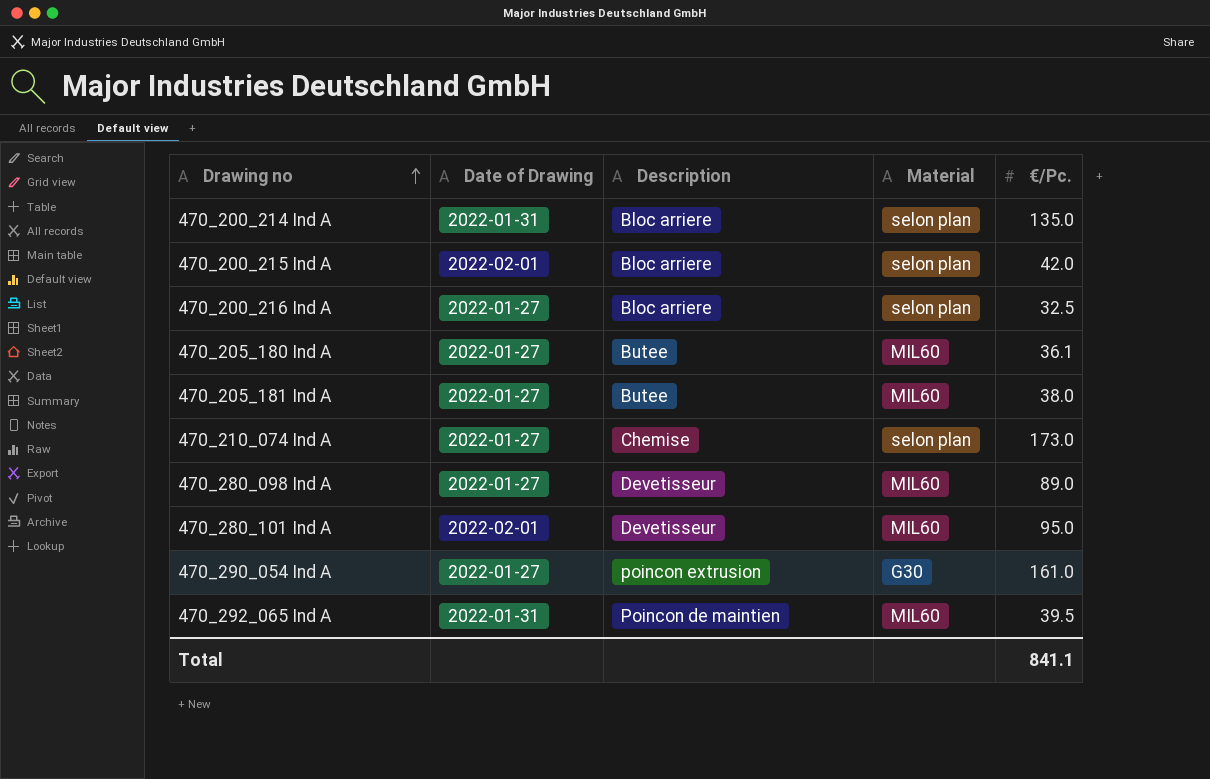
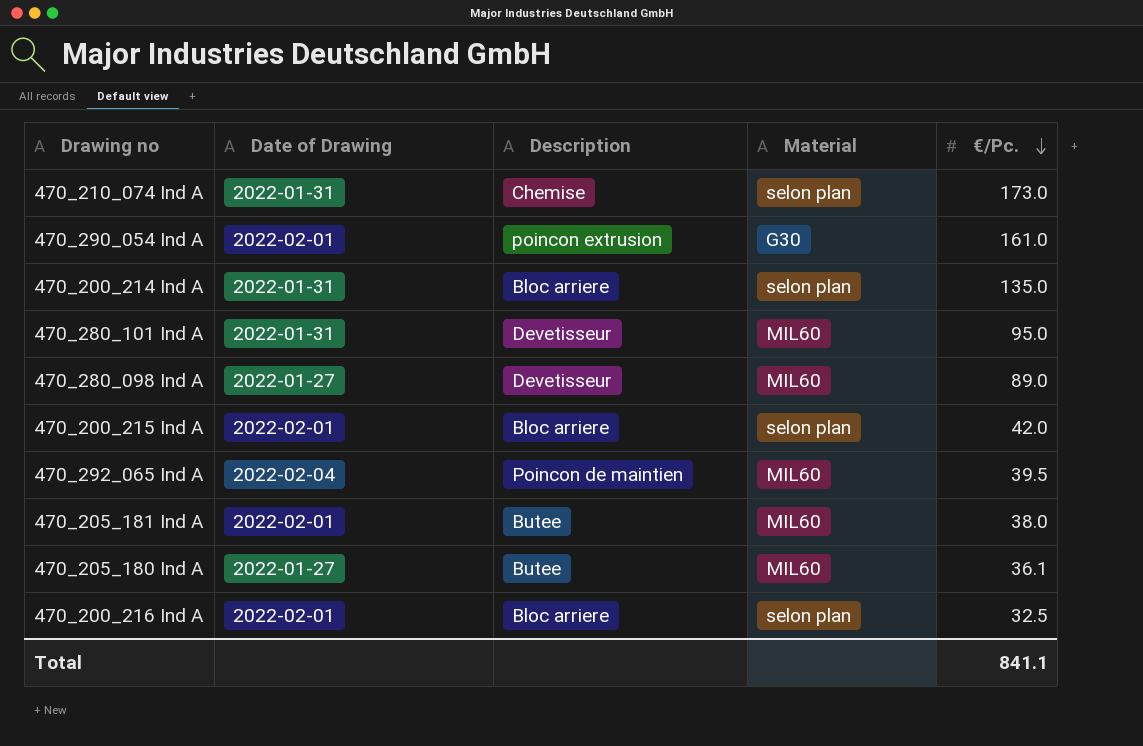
row order: Drawing no ascending -> €/Pc. descending
470_210_074 Ind A | Date of Drawing: 2022-01-27 -> 2022-01-31
470_290_054 Ind A | Date of Drawing: 2022-01-27 -> 2022-02-01
470_280_101 Ind A | Date of Drawing: 2022-02-01 -> 2022-01-31
470_292_065 Ind A | Date of Drawing: 2022-01-31 -> 2022-02-04
470_205_181 Ind A | Date of Drawing: 2022-01-27 -> 2022-02-01
470_200_216 Ind A | Date of Drawing: 2022-01-27 -> 2022-02-01

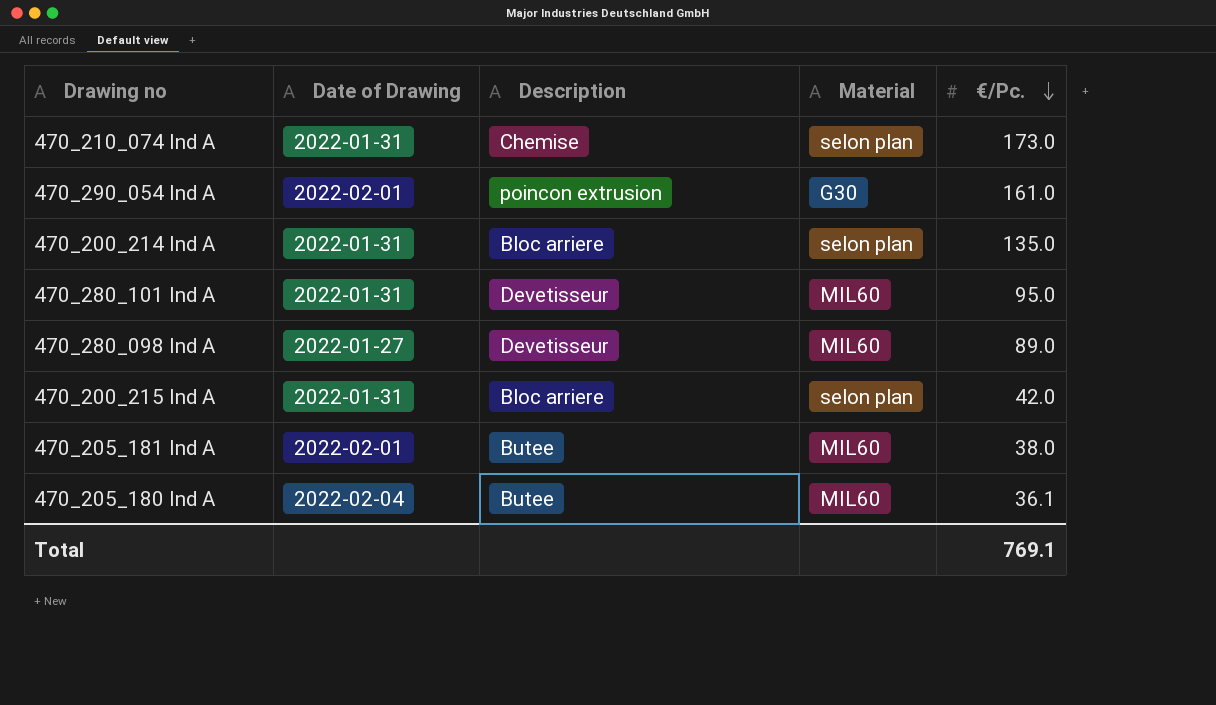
row 470_292_065 Ind A: 2022-02-04 | Poincon de maintien | MIL60 | 39.5 -> none
row 470_200_216 Ind A: 2022-02-01 | Bloc arriere | selon plan | 32.5 -> none
470_200_215 Ind A | Date of Drawing: 2022-02-01 -> 2022-01-31
470_205_180 Ind A | Date of Drawing: 2022-01-27 -> 2022-02-04
Total | €/Pc.: 841.1 -> 769.1

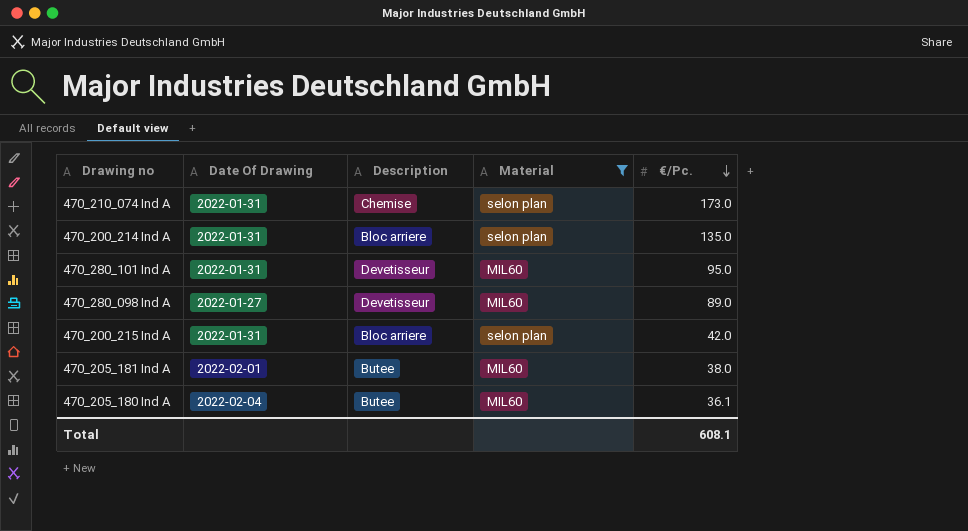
filter: none -> Material != G30
column name: Date of Drawing -> Date Of Drawing
Total | €/Pc.: 769.1 -> 608.1

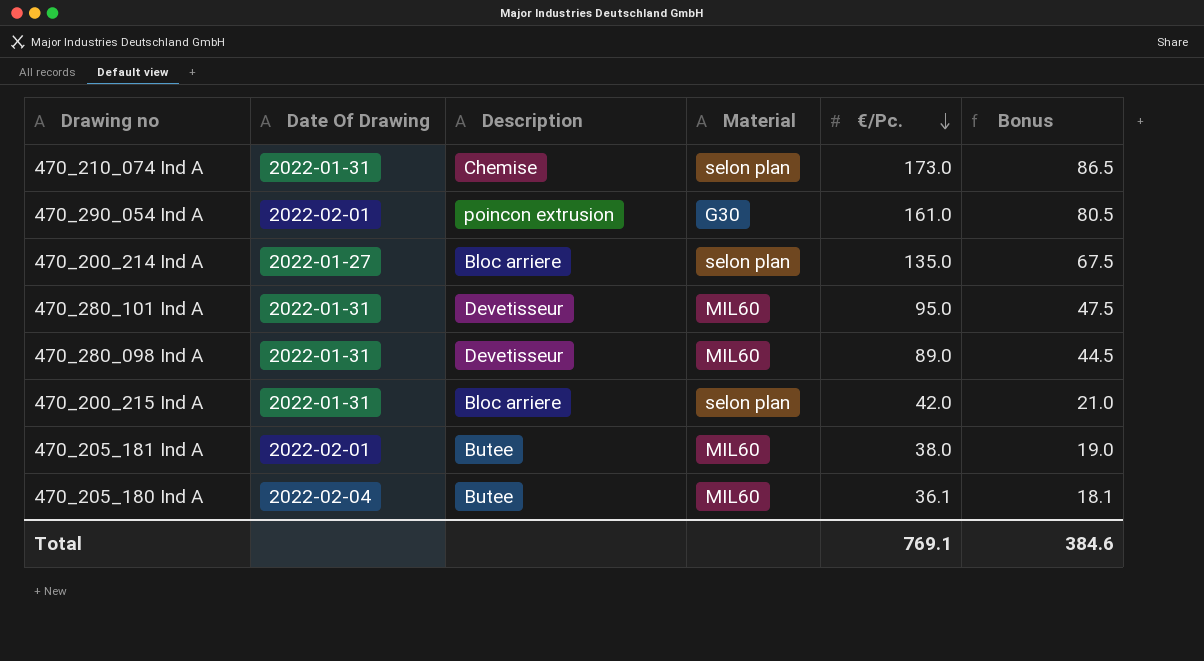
filter: Material != G30 -> none
column Bonus | formula: none -> [€/Pc.] * 0.5
470_200_214 Ind A | Date Of Drawing: 2022-01-31 -> 2022-01-27
470_280_098 Ind A | Date Of Drawing: 2022-01-27 -> 2022-01-31
Total | €/Pc.: 608.1 -> 769.1

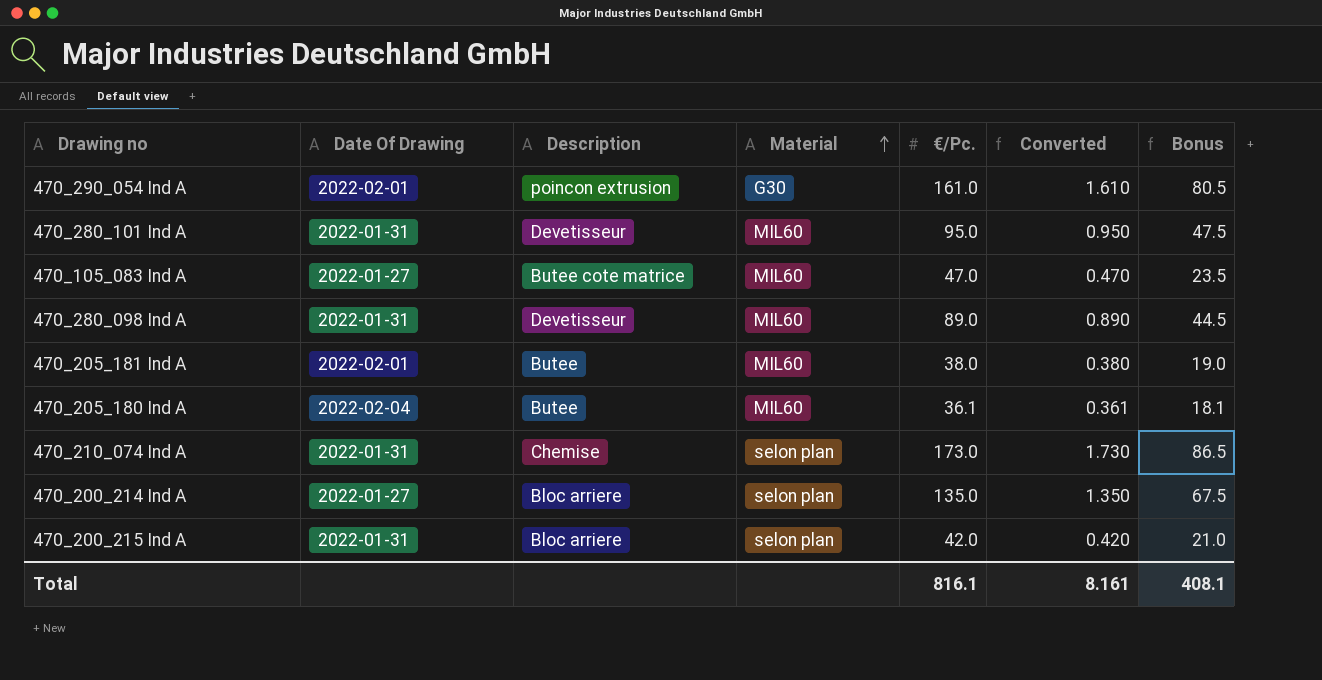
row order: €/Pc. descending -> Material ascending
column Converted | formula: none -> [€/Pc.] * 0.01
row 470_105_083 Ind A: none -> 2022-01-27 | Butee cote matrice | MIL60 | 47.0 | 0.470 | 23.5
Total | €/Pc.: 769.1 -> 816.1
Total | Bonus: 384.6 -> 408.1

